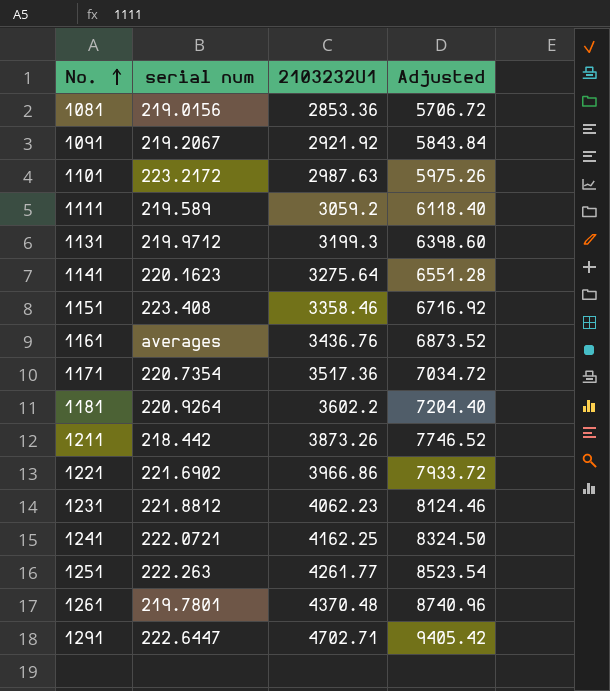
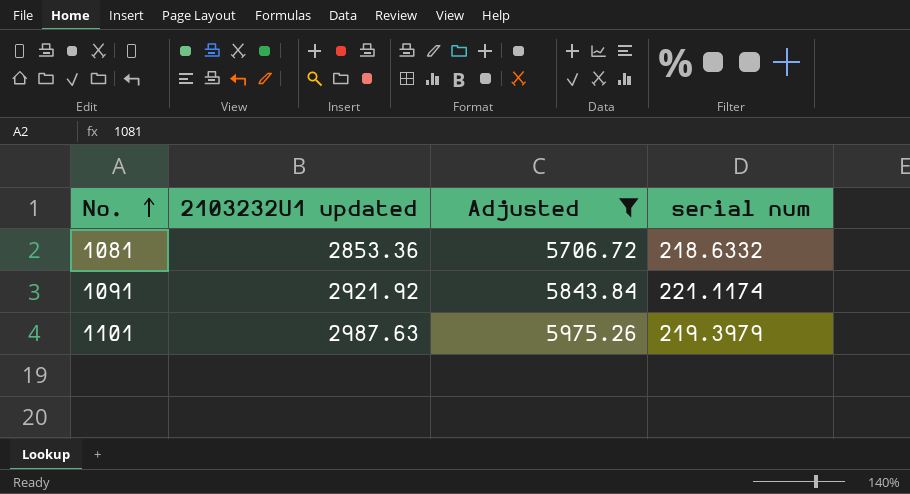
filter: none -> Adjusted <= 5975.26
column name: 2103232U1 -> 2103232U1 updated
column serial num | position: 2 -> 4
1081 | serial num: 219.0156 -> 218.6332
1091 | serial num: 219.2067 -> 221.1174
1101 | serial num: 223.2172 -> 219.3979

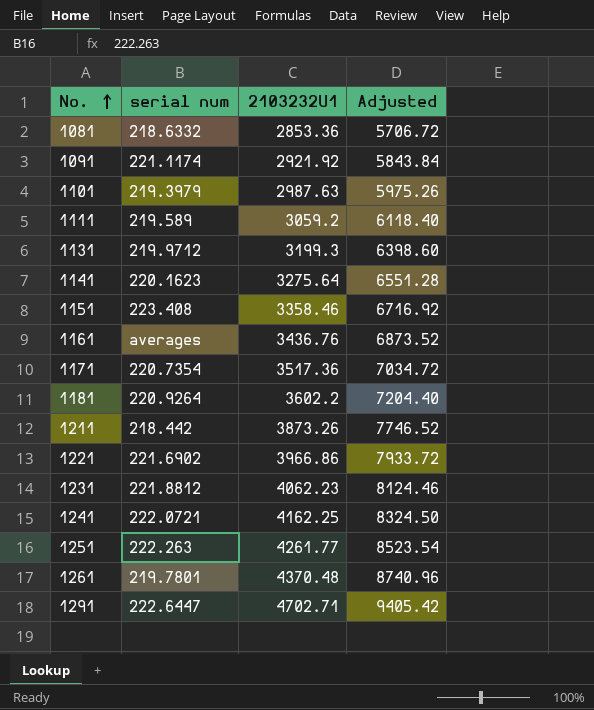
filter: Adjusted <= 5975.26 -> none
column serial num | position: 4 -> 2
column name: 2103232U1 updated -> 2103232U1

